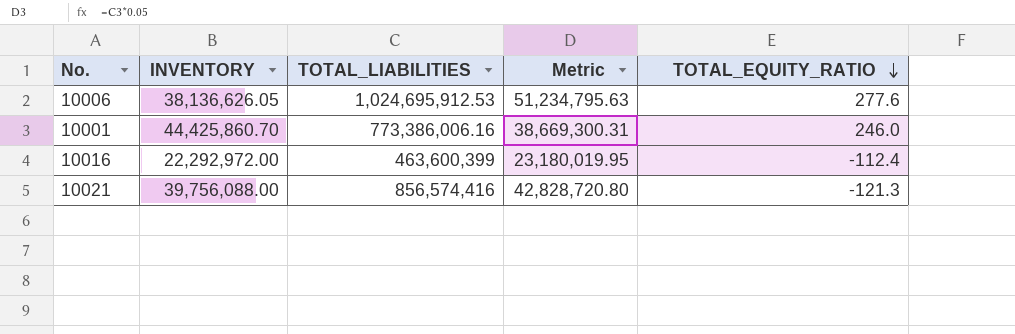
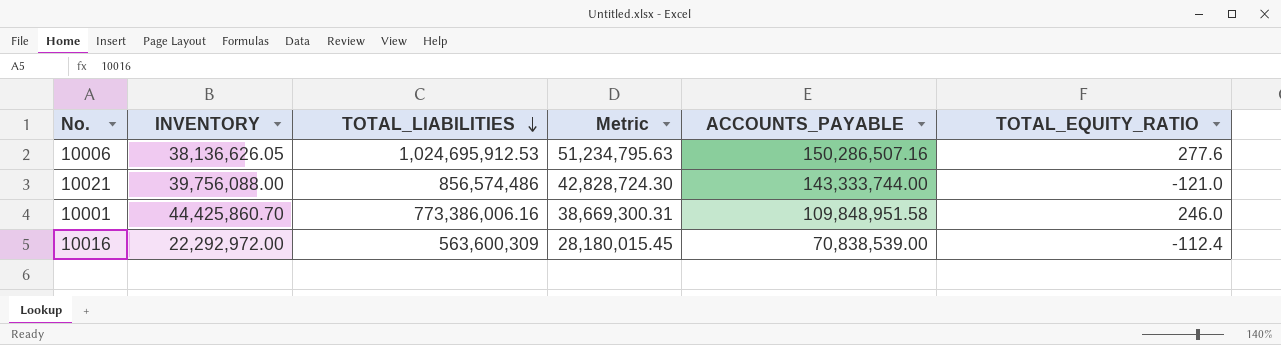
row order: TOTAL_EQUITY_RATIO descending -> TOTAL_LIABILITIES descending
column ACCOUNTS_PAYABLE | position: none -> 5
10021 | TOTAL_LIABILITIES: 856,574,416 -> 856,574,486
10021 | Metric: 42,828,720.80 -> 42,828,724.30
10021 | TOTAL_EQUITY_RATIO: -121.3 -> -121.0
10016 | TOTAL_LIABILITIES: 463,600,399 -> 563,600,309
10016 | Metric: 23,180,019.95 -> 28,180,015.45

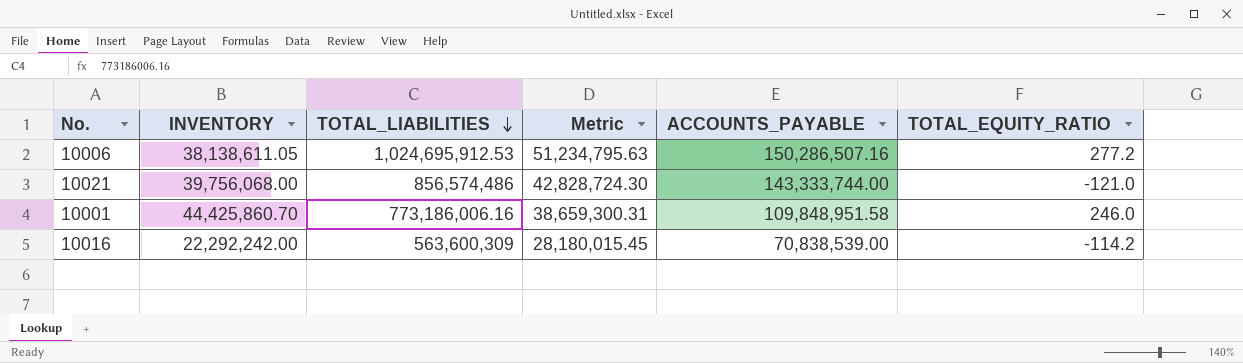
10006 | INVENTORY: 38,136,626.05 -> 38,138,611.05
10006 | TOTAL_EQUITY_RATIO: 277.6 -> 277.2
10021 | INVENTORY: 39,756,088.00 -> 39,756,068.00
10001 | TOTAL_LIABILITIES: 773,386,006.16 -> 773,186,006.16
10001 | Metric: 38,669,300.31 -> 38,659,300.31
10016 | INVENTORY: 22,292,972.00 -> 22,292,242.00
10016 | TOTAL_EQUITY_RATIO: -112.4 -> -114.2

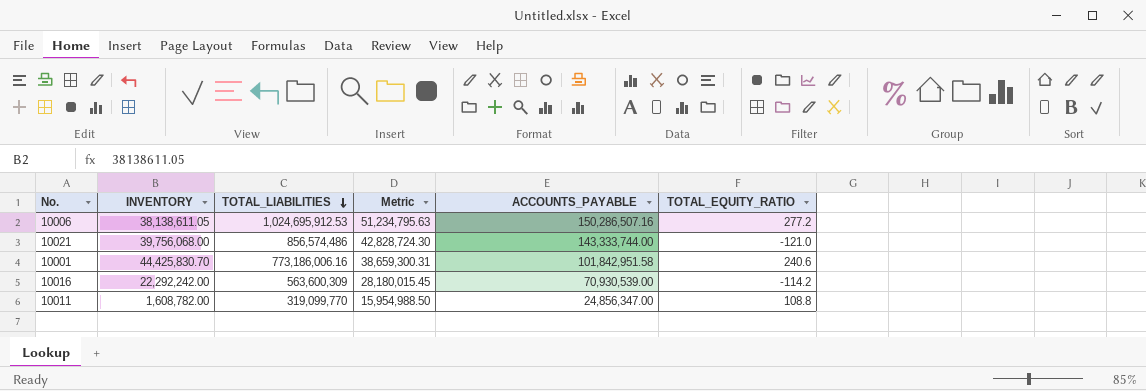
10001 | INVENTORY: 44,425,860.70 -> 44,425,830.70
10001 | ACCOUNTS_PAYABLE: 109,848,951.58 -> 101,842,951.58
10001 | TOTAL_EQUITY_RATIO: 246.0 -> 240.6
10016 | ACCOUNTS_PAYABLE: 70,838,539.00 -> 70,930,539.00
row 10011: none -> 1,608,782.00 | 319,099,770 | 15,954,988.50 | 24,856,347.00 | 108.8

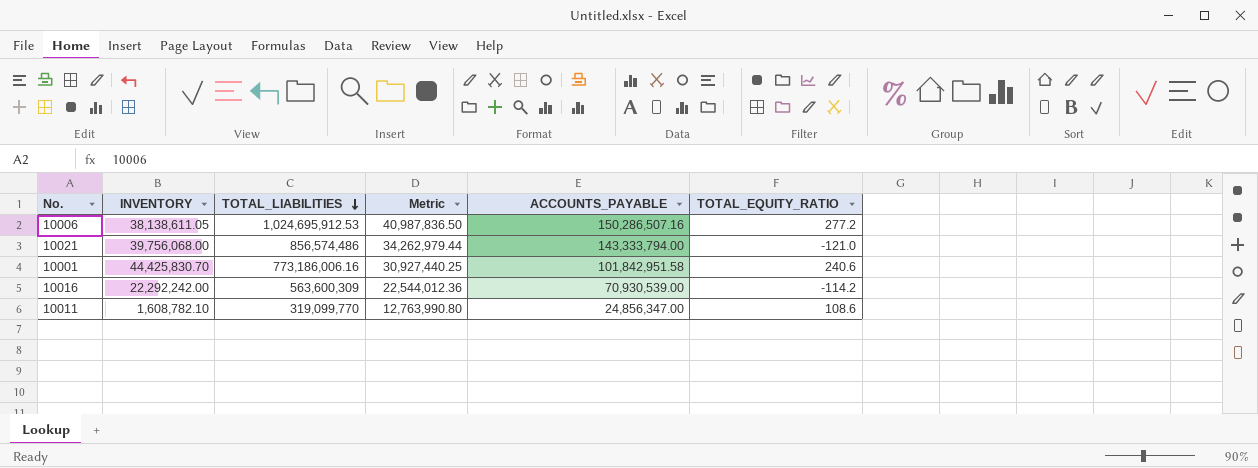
column Metric | formula: [TOTAL_LIABILITIES] * 0.05 -> [TOTAL_LIABILITIES] * 0.04
10021 | ACCOUNTS_PAYABLE: 143,333,744.00 -> 143,333,794.00
10011 | INVENTORY: 1,608,782.00 -> 1,608,782.10
10011 | TOTAL_EQUITY_RATIO: 108.8 -> 108.6

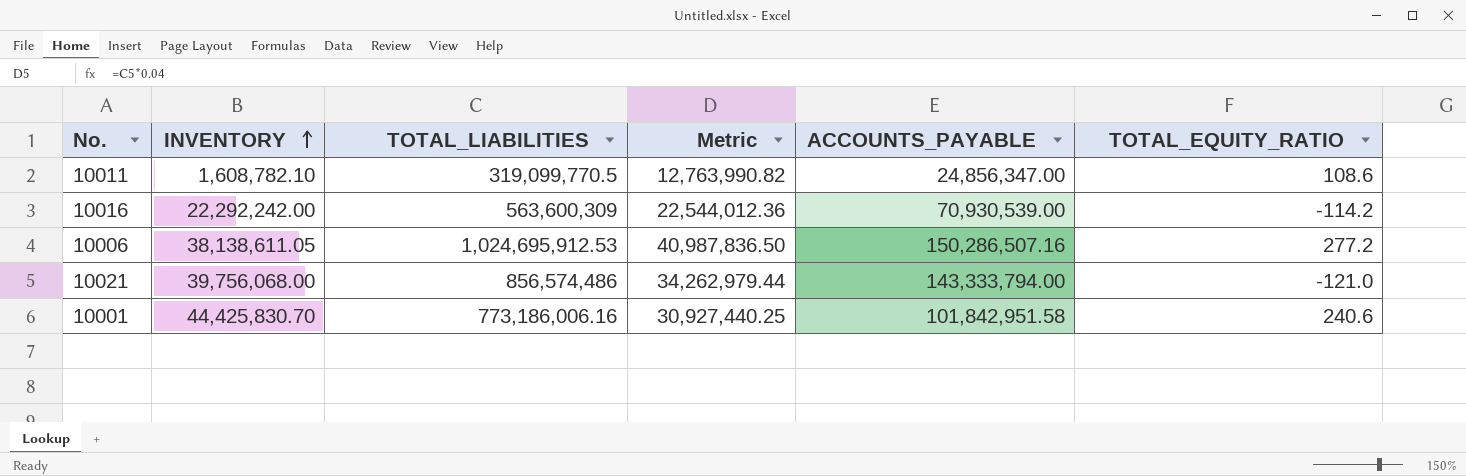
row order: TOTAL_LIABILITIES descending -> INVENTORY ascending
10011 | TOTAL_LIABILITIES: 319,099,770 -> 319,099,770.5
10011 | Metric: 12,763,990.80 -> 12,763,990.82

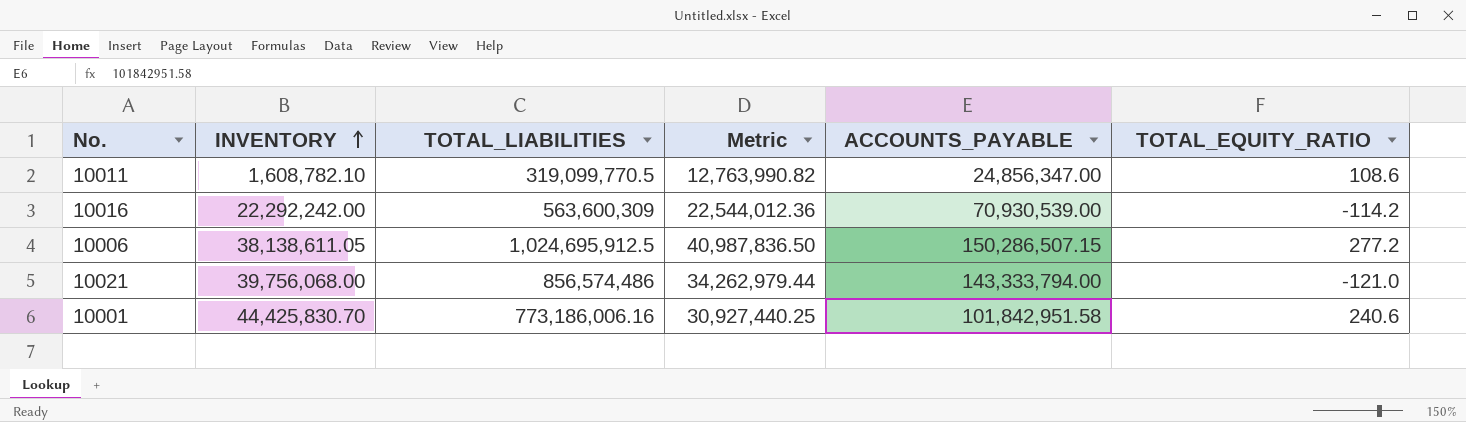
10006 | TOTAL_LIABILITIES: 1,024,695,912.53 -> 1,024,695,912.5
10006 | ACCOUNTS_PAYABLE: 150,286,507.16 -> 150,286,507.15

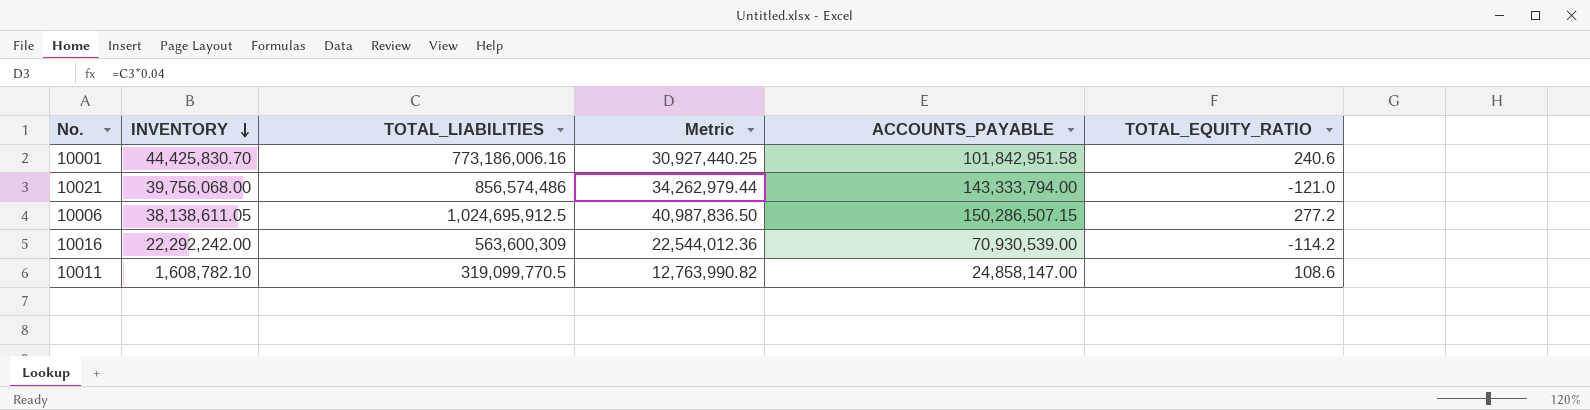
row order: INVENTORY ascending -> INVENTORY descending
10011 | ACCOUNTS_PAYABLE: 24,856,347.00 -> 24,858,147.00

